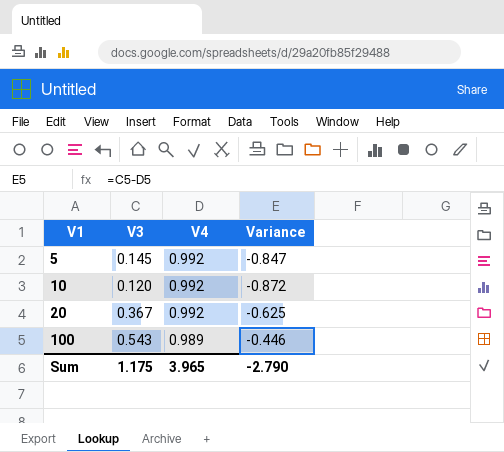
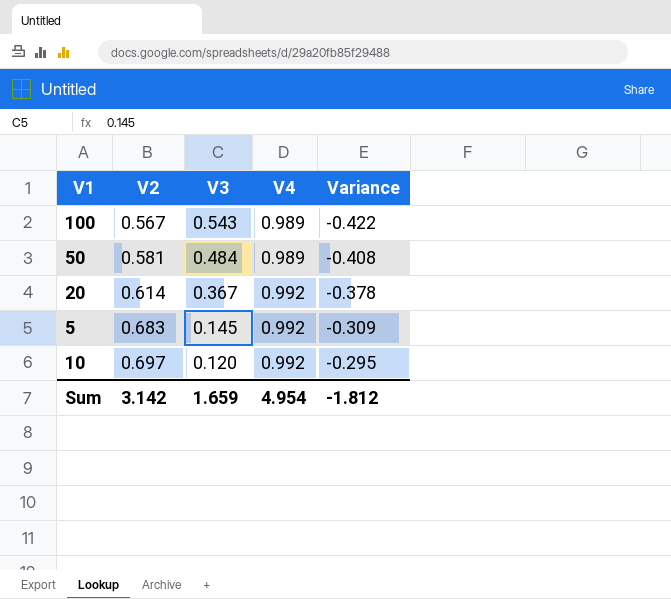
row order: V1 ascending -> V2 ascending
column V2 | position: none -> 2
column Variance | formula: [V3] - [V4] -> [V2] - [V4]
row 50: none -> 0.581 | 0.484 | 0.989 | -0.408
Sum | V3: 1.175 -> 1.659
Sum | V4: 3.965 -> 4.954
Sum | Variance: -2.790 -> -1.812

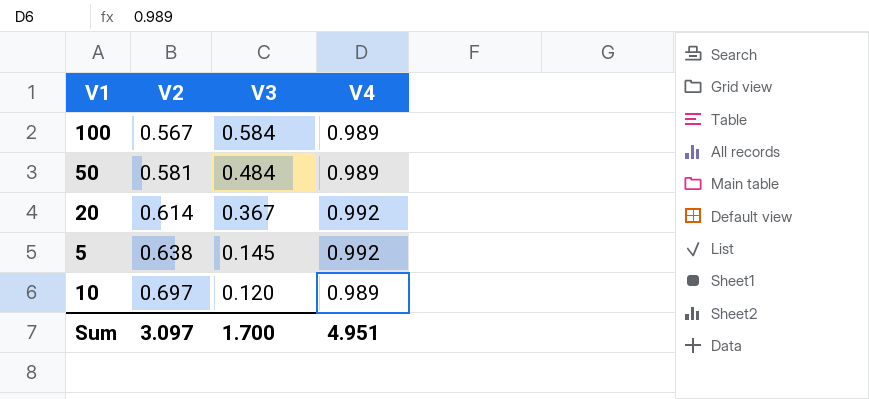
column Variance | formula: [V2] - [V4] -> none
100 | V3: 0.543 -> 0.584
5 | V2: 0.683 -> 0.638
10 | V4: 0.992 -> 0.989
Sum | V2: 3.142 -> 3.097
Sum | V3: 1.659 -> 1.700
Sum | V4: 4.954 -> 4.951

